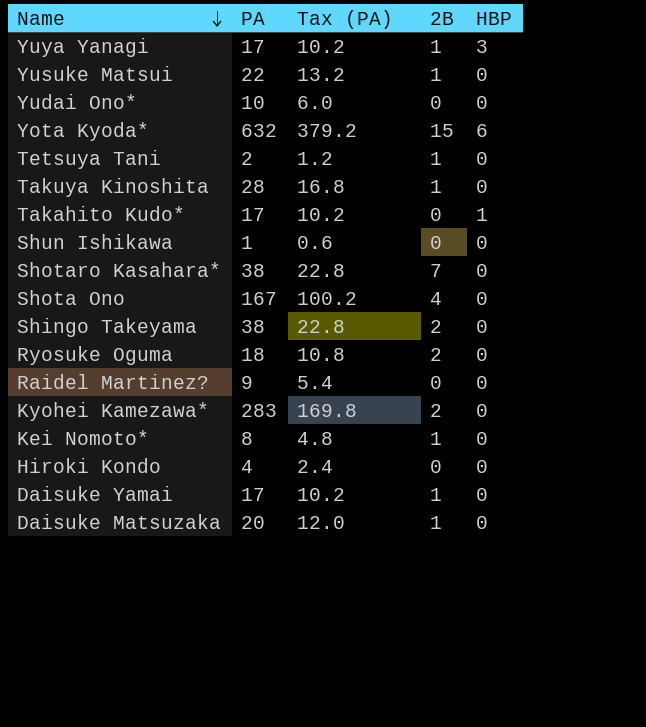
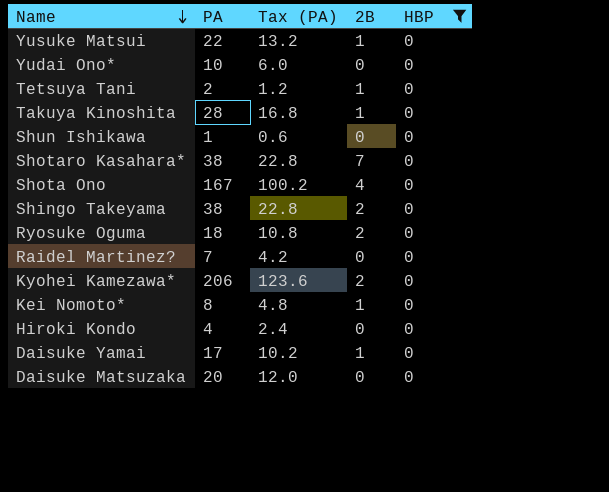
filter: none -> HBP = 0
Raidel Martinez? | PA: 9 -> 7
Raidel Martinez? | Tax (PA): 5.4 -> 4.2
Kyohei Kamezawa* | PA: 283 -> 206
Kyohei Kamezawa* | Tax (PA): 169.8 -> 123.6
Daisuke Matsuzaka | 2B: 1 -> 0

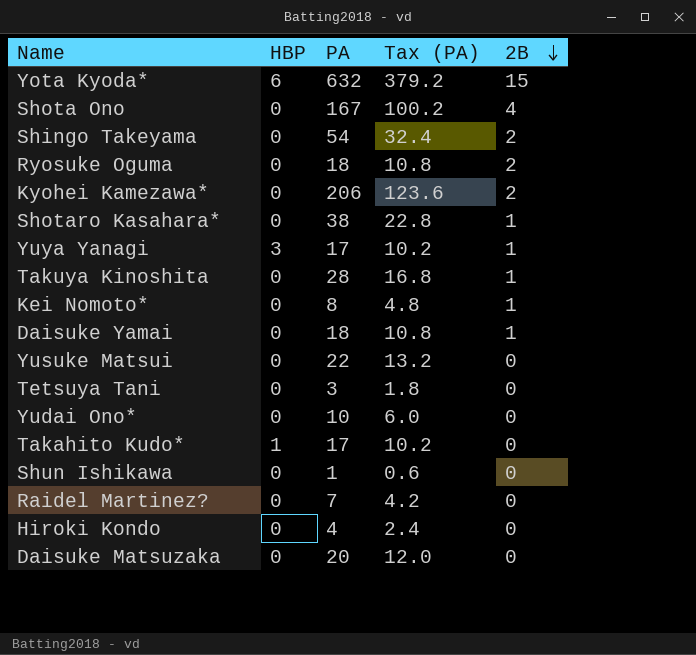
filter: HBP = 0 -> none
row order: Name descending -> 2B descending
column HBP | position: 5 -> 2
Shingo Takeyama | PA: 38 -> 54
Shingo Takeyama | Tax (PA): 22.8 -> 32.4
Shotaro Kasahara* | 2B: 7 -> 1
Daisuke Yamai | PA: 17 -> 18
Daisuke Yamai | Tax (PA): 10.2 -> 10.8
Yusuke Matsui | 2B: 1 -> 0
Tetsuya Tani | PA: 2 -> 3
Tetsuya Tani | Tax (PA): 1.2 -> 1.8
Tetsuya Tani | 2B: 1 -> 0

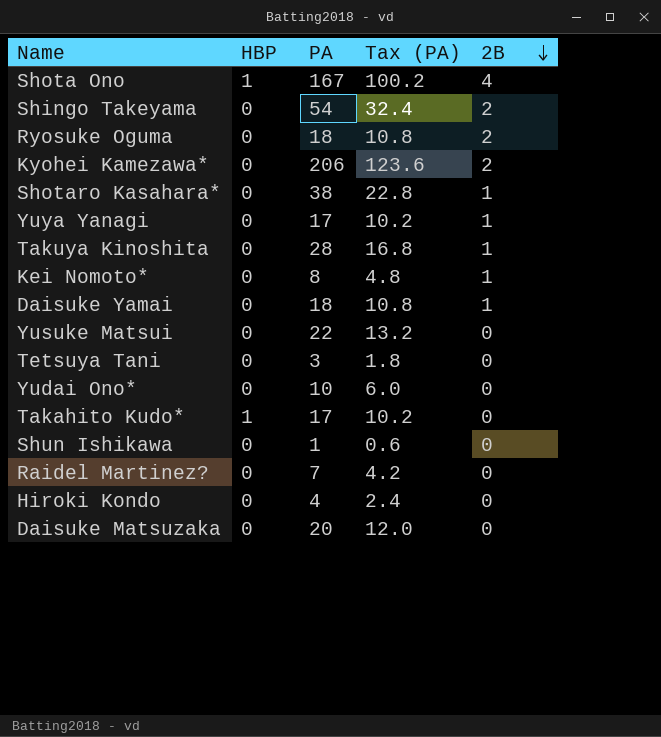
row Yota Kyoda*: 6 | 632 | 379.2 | 15 -> none
Shota Ono | HBP: 0 -> 1
Yuya Yanagi | HBP: 3 -> 0

